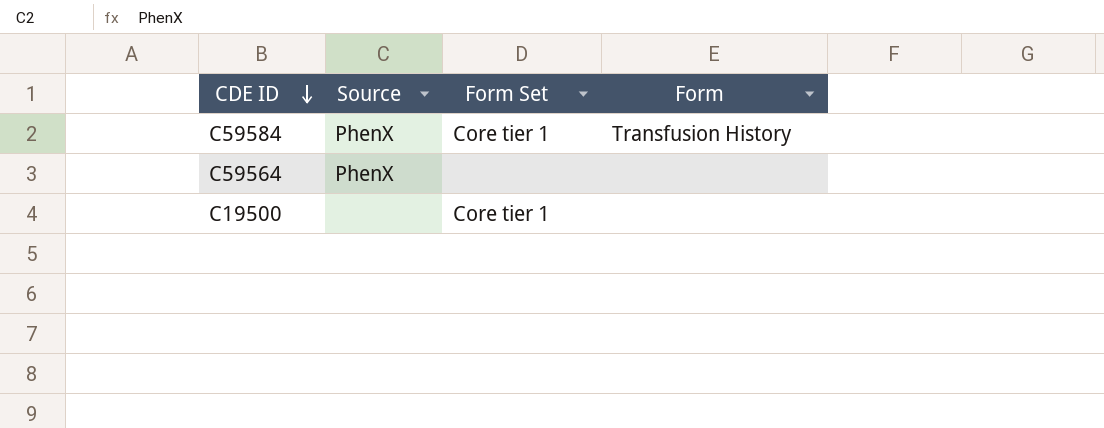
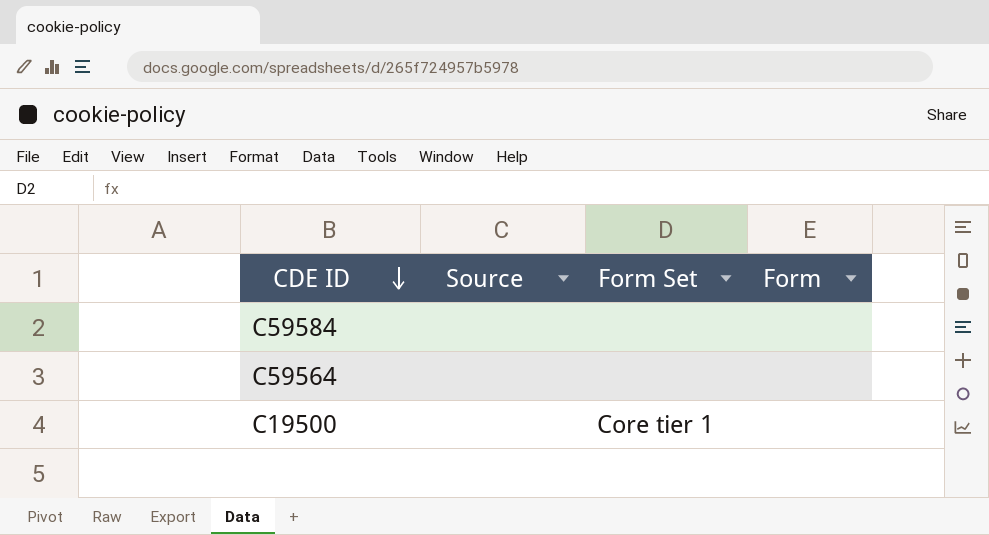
C59584 | Source: PhenX -> none
C59584 | Form Set: Core tier 1 -> none
C59584 | Form: Transfusion History -> none
C59564 | Source: PhenX -> none

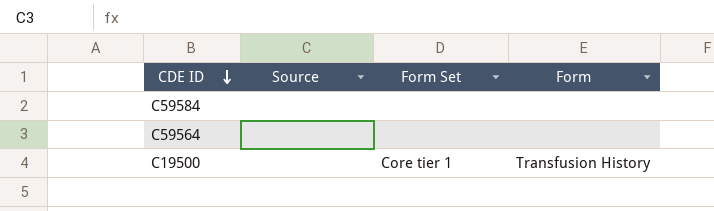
C19500 | Form: none -> Transfusion History

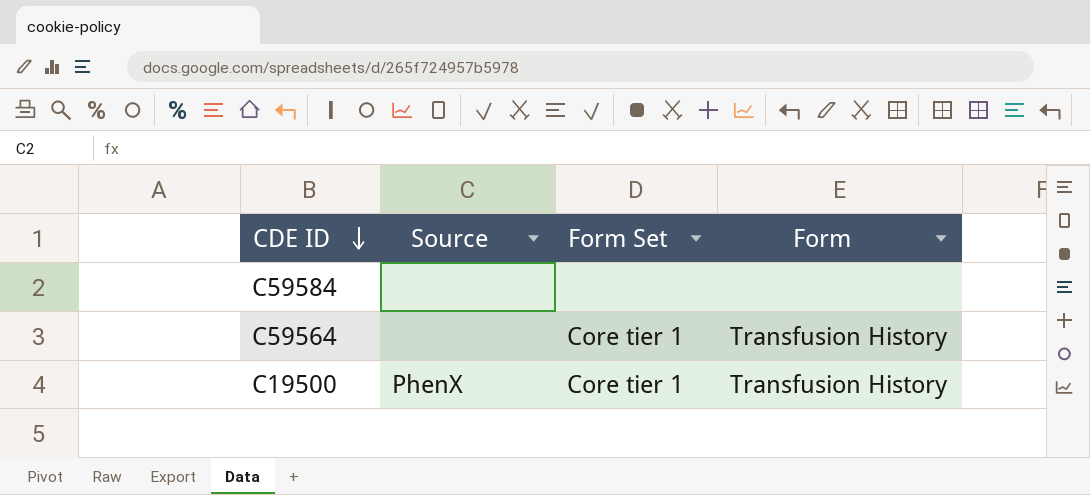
C59564 | Form Set: none -> Core tier 1
C59564 | Form: none -> Transfusion History
C19500 | Source: none -> PhenX

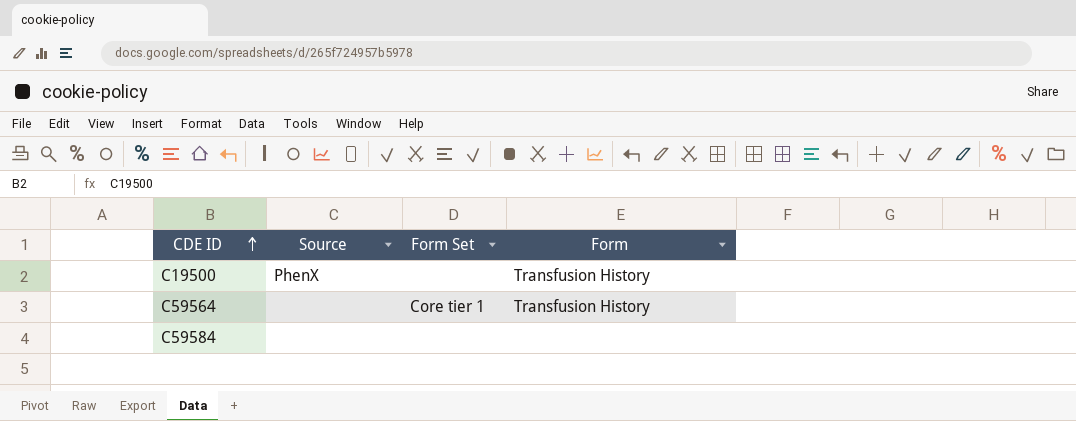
row order: CDE ID descending -> CDE ID ascending
C19500 | Form Set: Core tier 1 -> none

